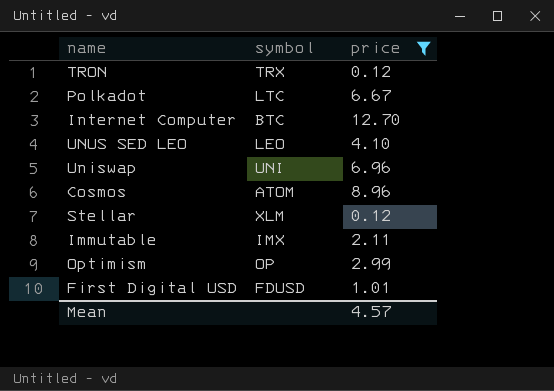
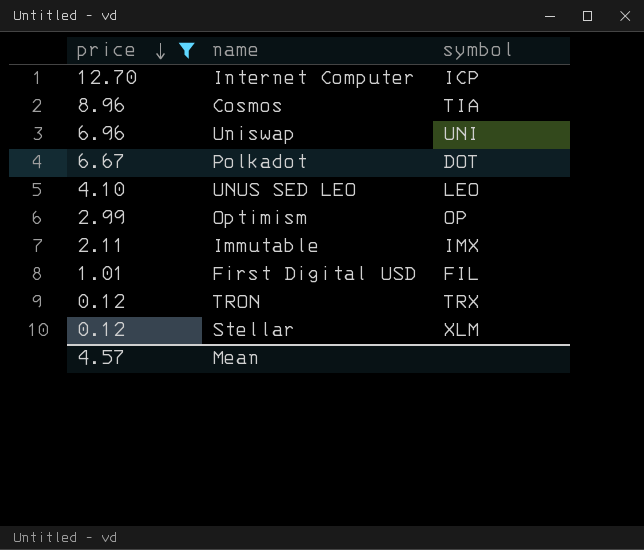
row order: none -> price descending
column price | position: 3 -> 1
Internet Computer | symbol: BTC -> ICP
Cosmos | symbol: ATOM -> TIA
Polkadot | symbol: LTC -> DOT
First Digital USD | symbol: FDUSD -> FIL

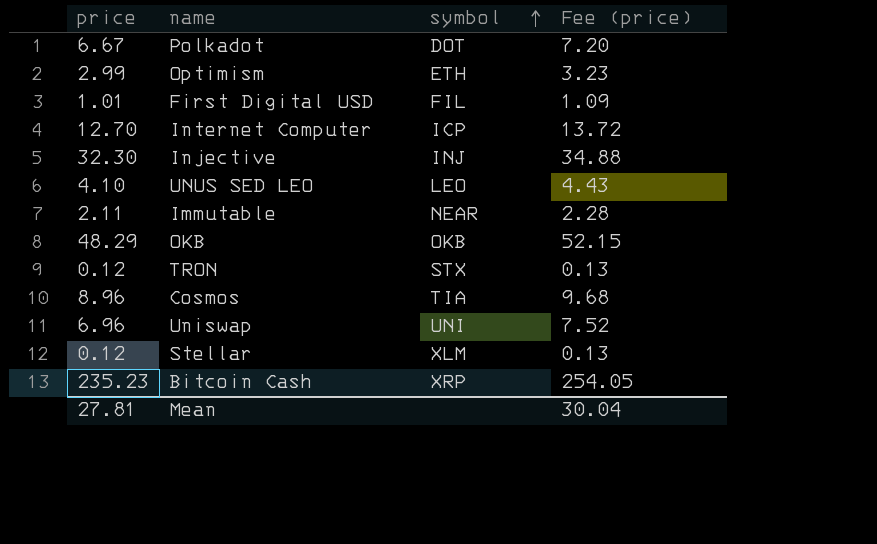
filter: price <= 12.70 -> none
row order: price descending -> symbol ascending
column Fee (price) | formula: none -> [price] * 1.08
Optimism | symbol: OP -> ETH
Immutable | symbol: IMX -> NEAR
TRON | symbol: TRX -> STX
Mean | price: 4.57 -> 27.81

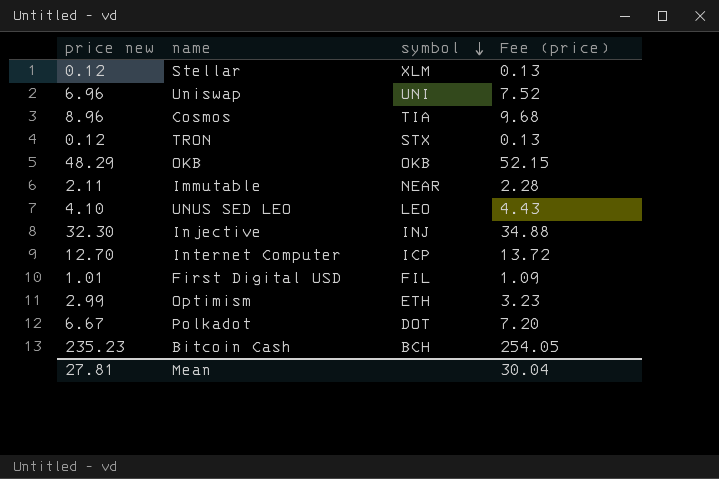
row order: symbol ascending -> symbol descending
column name: price -> price new
Bitcoin Cash | symbol: XRP -> BCH

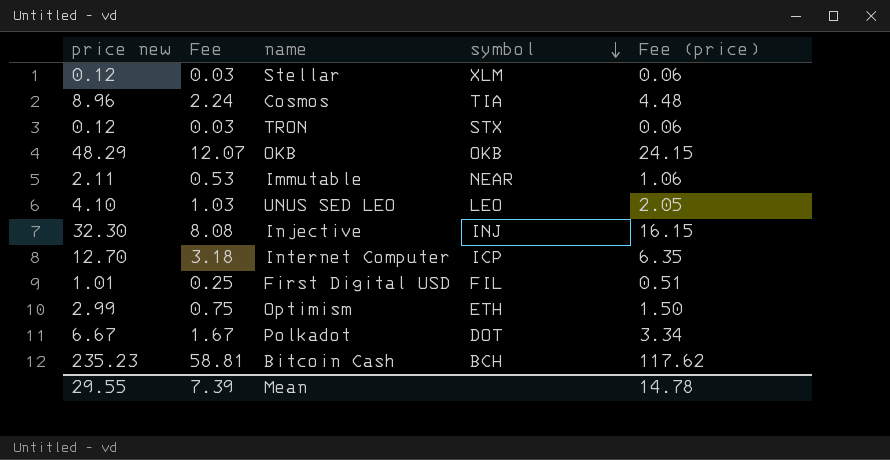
column Fee | formula: none -> [price new] * 0.25
column Fee (price) | formula: [price new] * 1.08 -> [price new] * 0.5
row Uniswap: 6.96 | UNI | 7.52 -> none
Mean | price new: 27.81 -> 29.55
Mean | Fee (price): 30.04 -> 14.78

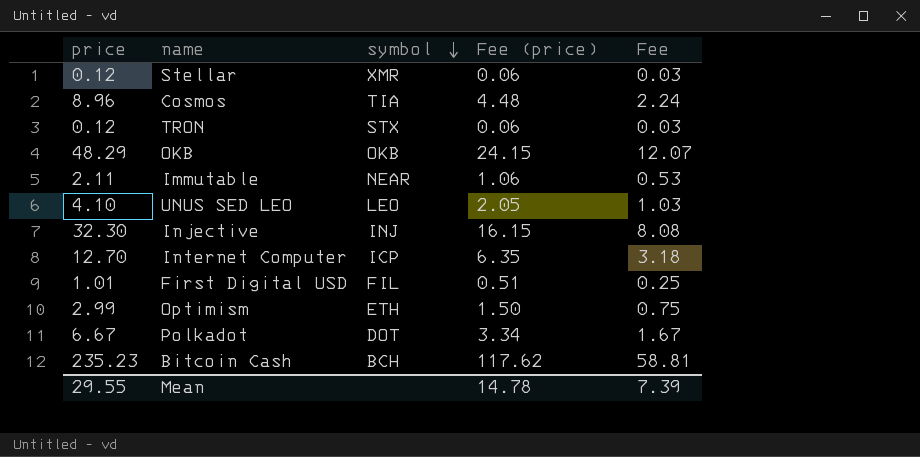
column name: price new -> price
column Fee | position: 2 -> 5
Stellar | symbol: XLM -> XMR

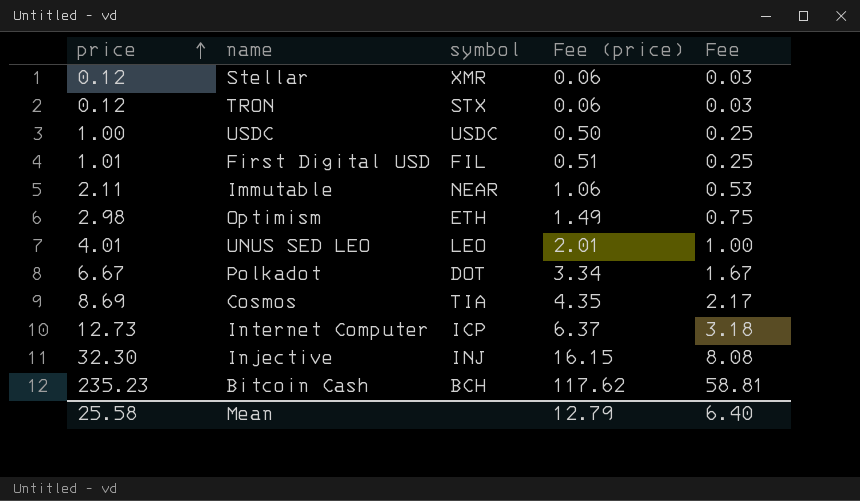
row order: symbol descending -> price ascending
row OKB: 48.29 | OKB | 24.15 | 12.07 -> none
row USDC: none -> 1.00 | USDC | 0.50 | 0.25
Optimism | price: 2.99 -> 2.98
Optimism | Fee (price): 1.50 -> 1.49
UNUS SED LEO | price: 4.10 -> 4.01
UNUS SED LEO | Fee (price): 2.05 -> 2.01
UNUS SED LEO | Fee: 1.03 -> 1.00
Cosmos | price: 8.96 -> 8.69
Cosmos | Fee (price): 4.48 -> 4.35
Cosmos | Fee: 2.24 -> 2.17
Internet Computer | price: 12.70 -> 12.73
Internet Computer | Fee (price): 6.35 -> 6.37
Mean | price: 29.55 -> 25.58
Mean | Fee (price): 14.78 -> 12.79
Mean | Fee: 7.39 -> 6.40

